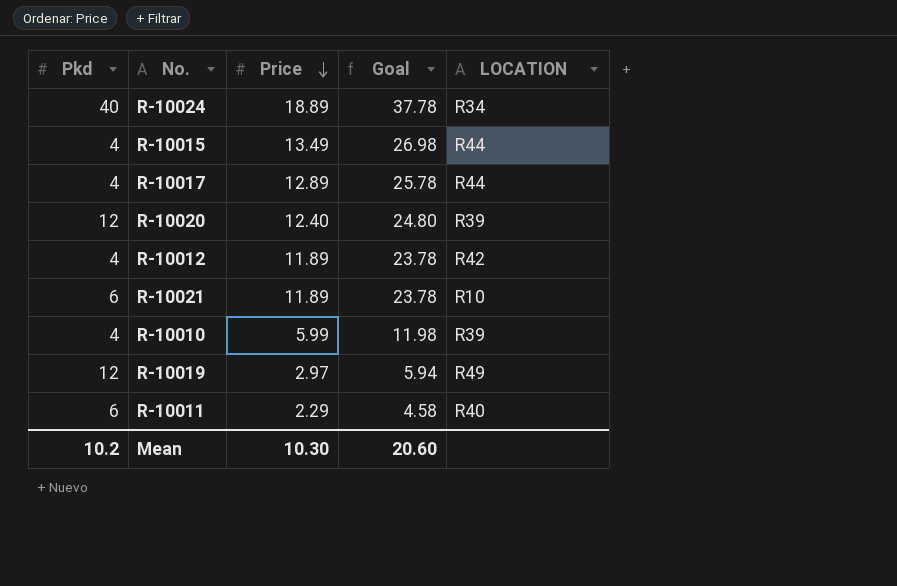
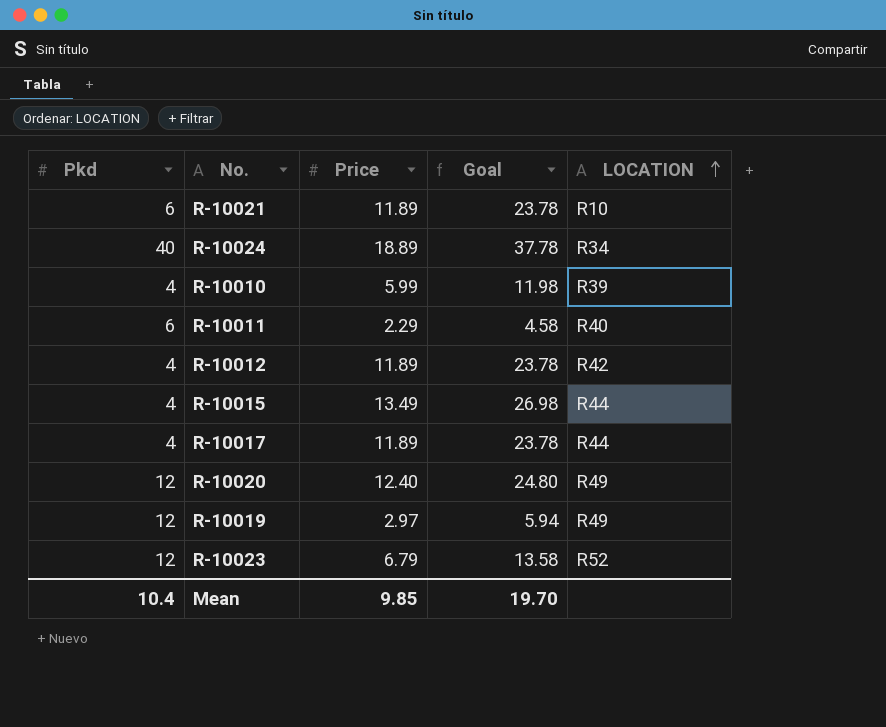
row order: Price descending -> LOCATION ascending
R-10017 | Price: 12.89 -> 11.89
R-10017 | Goal: 25.78 -> 23.78
R-10020 | LOCATION: R39 -> R49
row R-10023: none -> 12 | 6.79 | 13.58 | R52
Mean | Pkd: 10.2 -> 10.4
Mean | Price: 10.30 -> 9.85
Mean | Goal: 20.60 -> 19.70

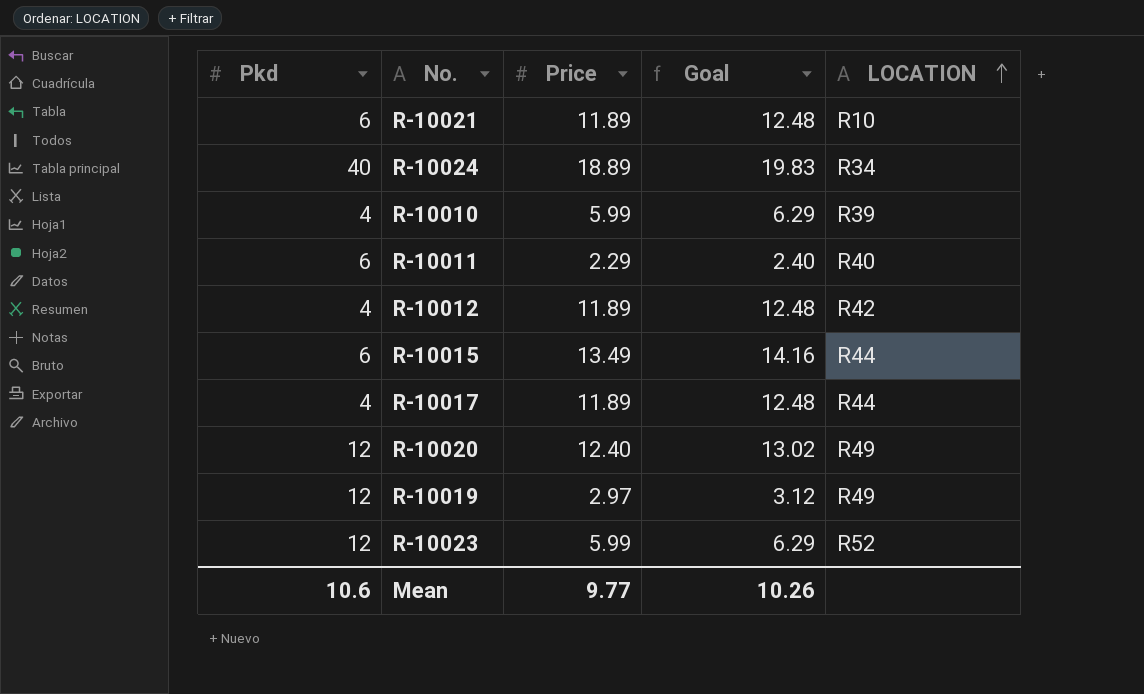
column Goal | formula: [Price] * 2 -> [Price] * 1.05
R-10015 | Pkd: 4 -> 6
R-10023 | Price: 6.79 -> 5.99
Mean | Pkd: 10.4 -> 10.6
Mean | Price: 9.85 -> 9.77
Mean | Goal: 19.70 -> 10.26

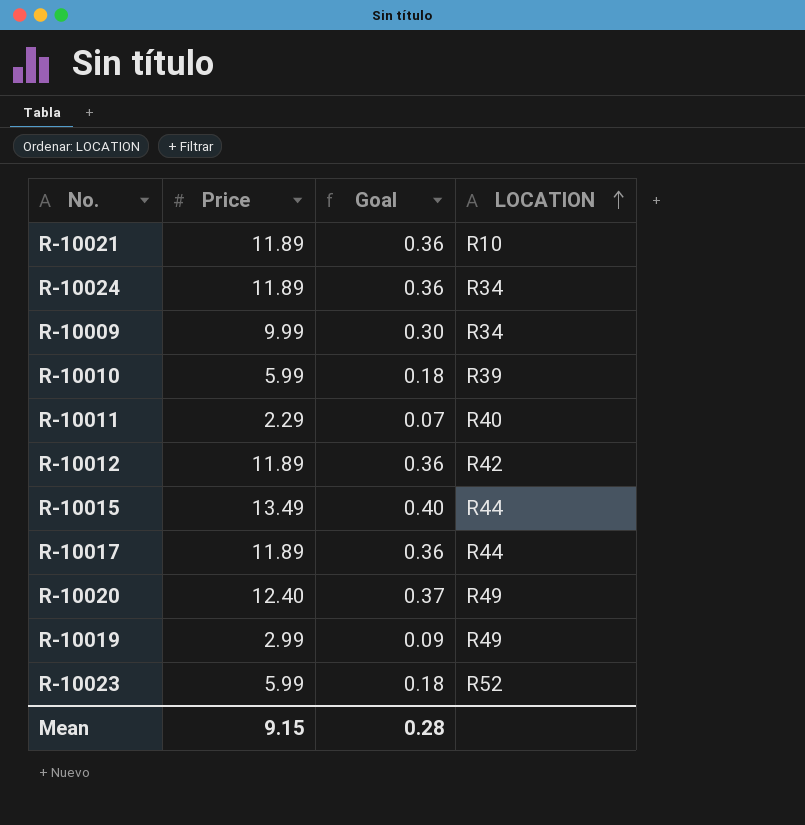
column Pkd | position: 1 -> none
column Goal | formula: [Price] * 1.05 -> [Price] * 0.03
R-10024 | Price: 18.89 -> 11.89
row R-10009: none -> 9.99 | 0.30 | R34
R-10019 | Price: 2.97 -> 2.99
Mean | Price: 9.77 -> 9.15
Mean | Goal: 10.26 -> 0.28

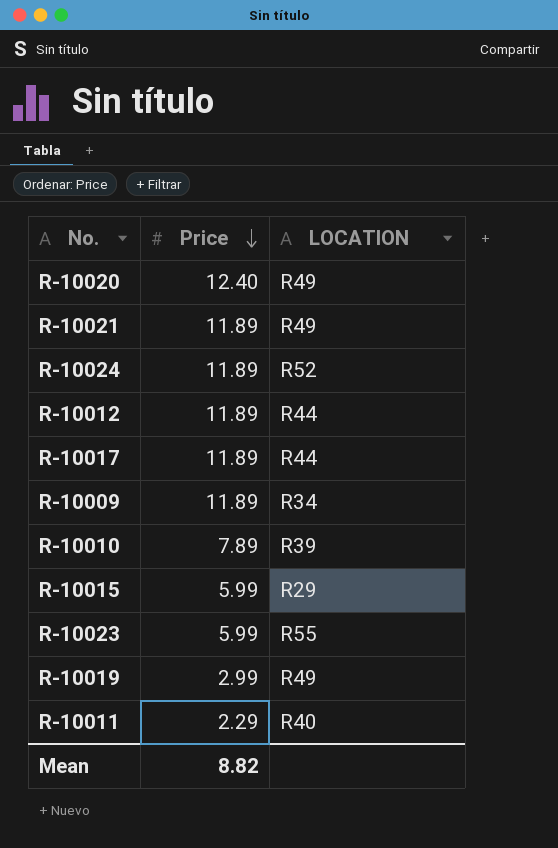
row order: LOCATION ascending -> Price descending
column Goal | formula: [Price] * 0.03 -> none
R-10021 | LOCATION: R10 -> R49
R-10024 | LOCATION: R34 -> R52
R-10012 | LOCATION: R42 -> R44
R-10009 | Price: 9.99 -> 11.89
R-10010 | Price: 5.99 -> 7.89
R-10015 | Price: 13.49 -> 5.99
R-10015 | LOCATION: R44 -> R29
R-10023 | LOCATION: R52 -> R55
Mean | Price: 9.15 -> 8.82

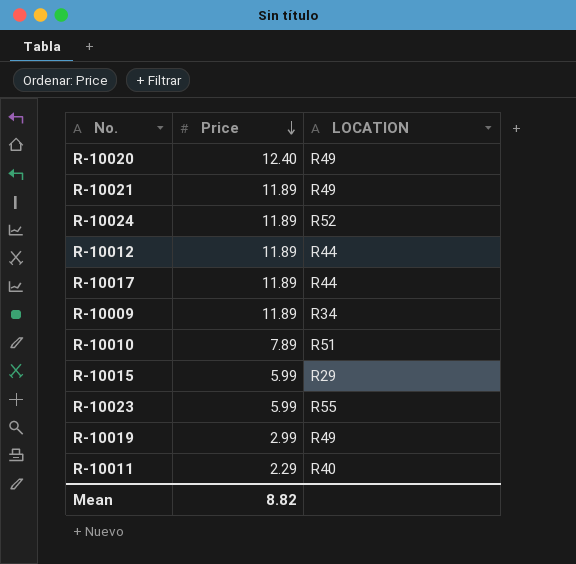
R-10010 | LOCATION: R39 -> R51

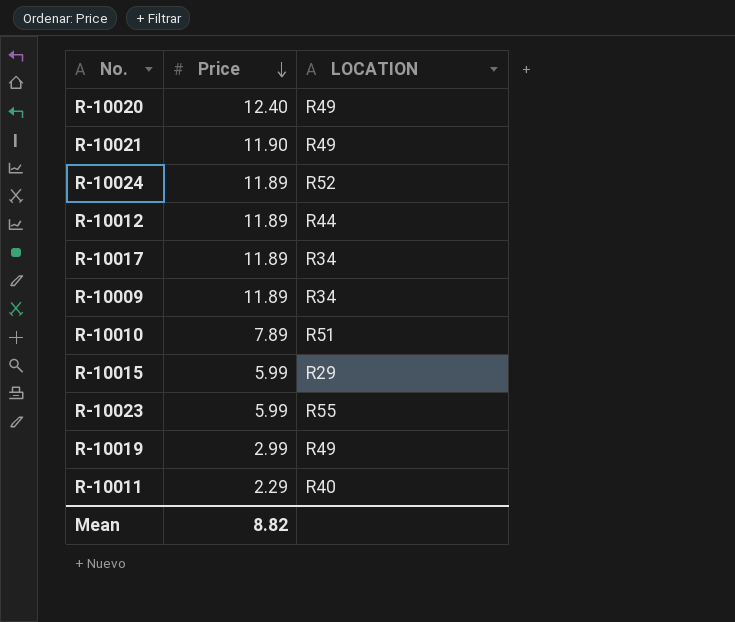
R-10021 | Price: 11.89 -> 11.90
R-10017 | LOCATION: R44 -> R34

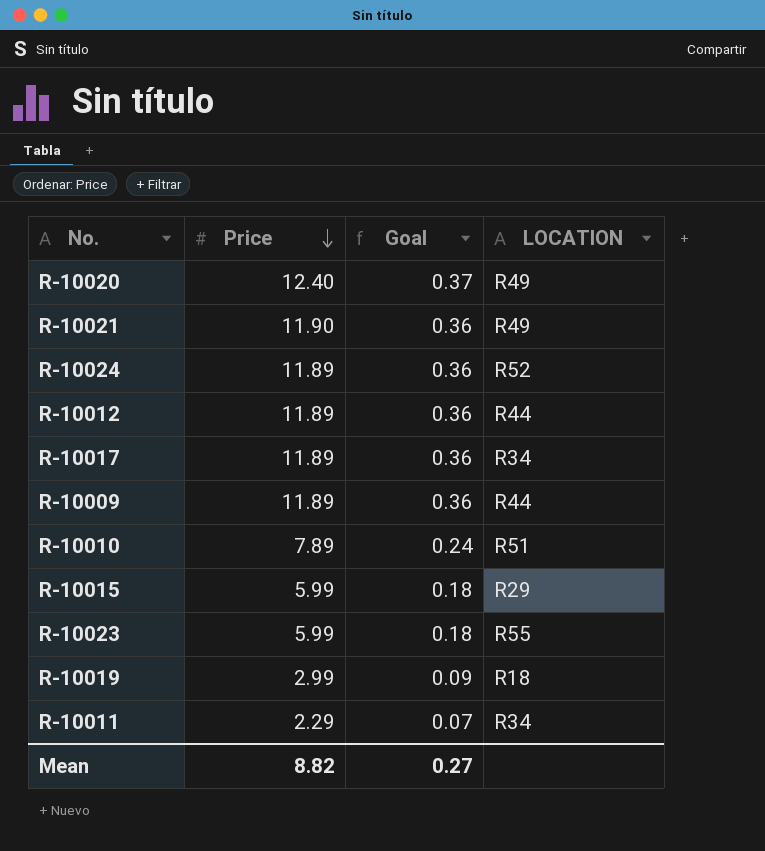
column Goal | formula: none -> [Price] * 0.03
R-10009 | LOCATION: R34 -> R44
R-10019 | LOCATION: R49 -> R18
R-10011 | LOCATION: R40 -> R34

